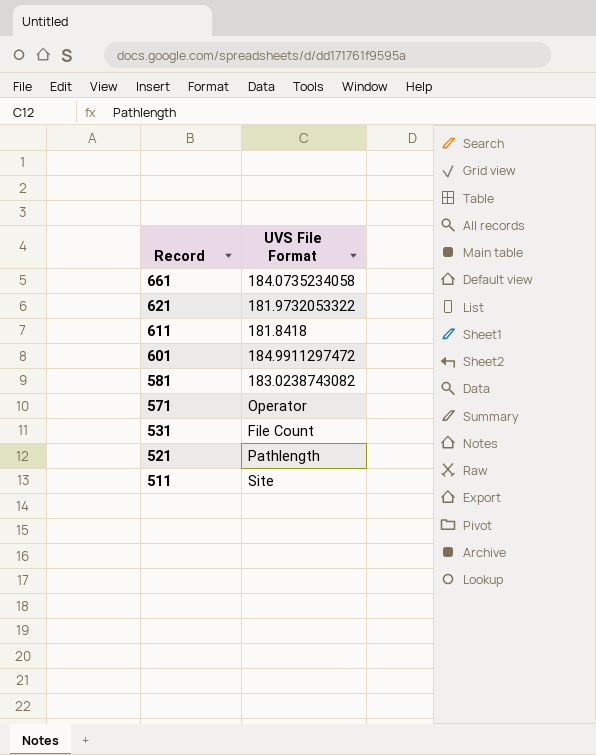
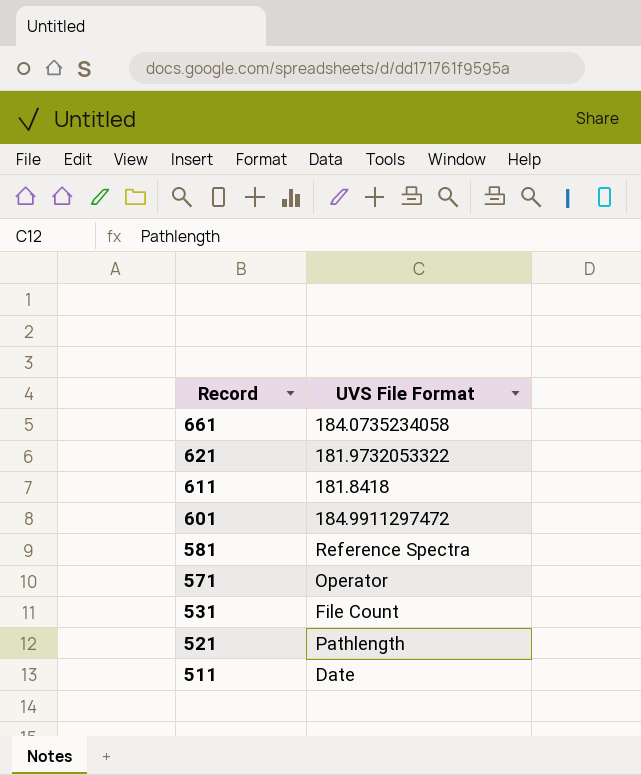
581 | UVS File Format: 183.0238743082 -> Reference Spectra
511 | UVS File Format: Site -> Date

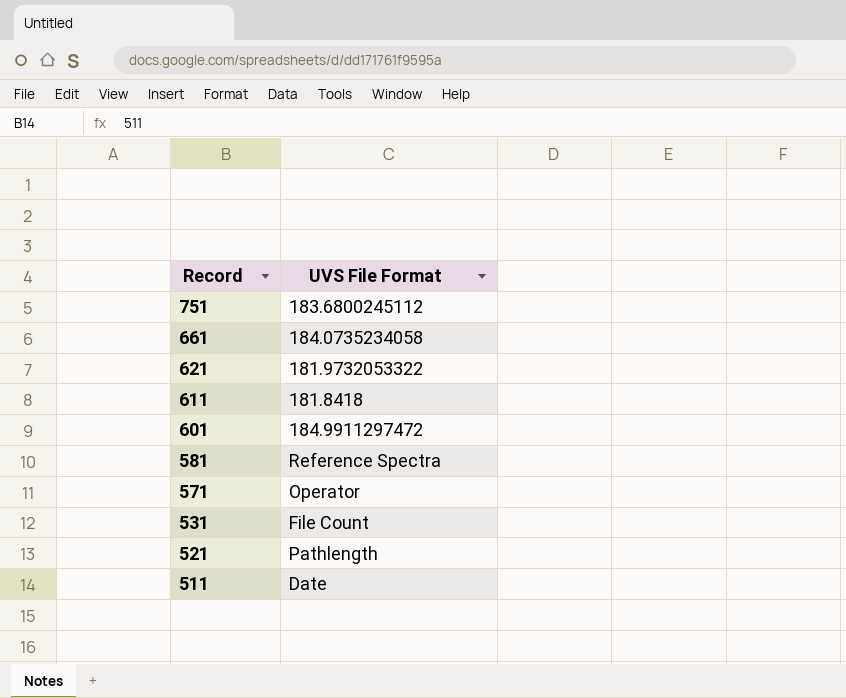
row 751: none -> 183.6800245112

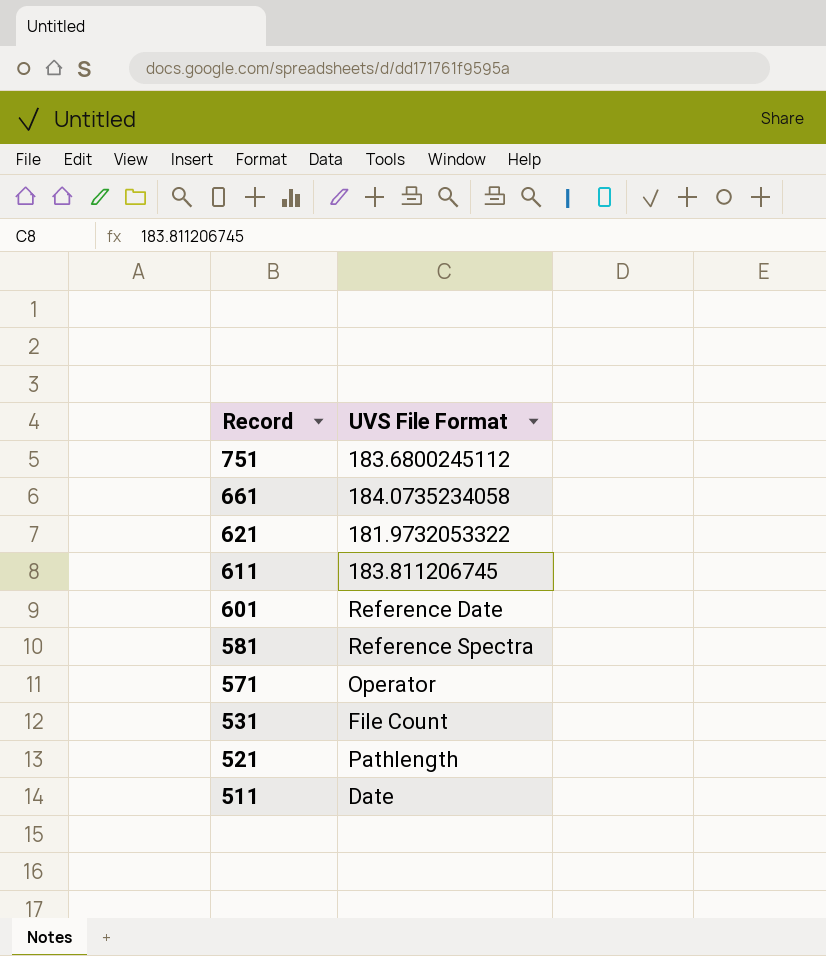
611 | UVS File Format: 181.8418 -> 183.811206745
601 | UVS File Format: 184.9911297472 -> Reference Date

